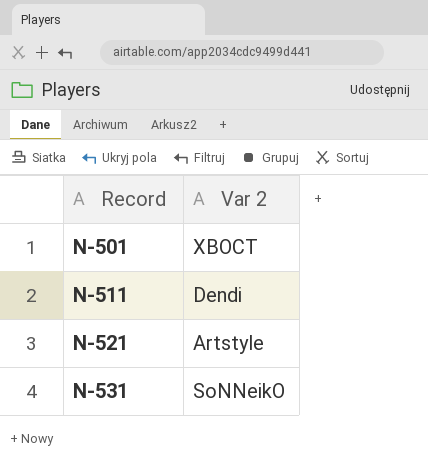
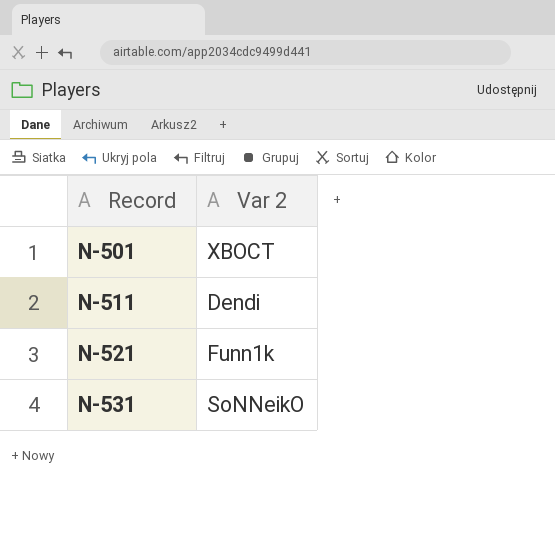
N-521 | Var 2: Artstyle -> Funn1k

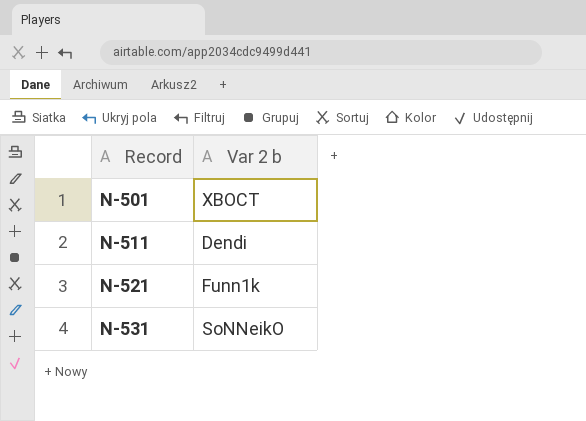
column name: Var 2 -> Var 2 b

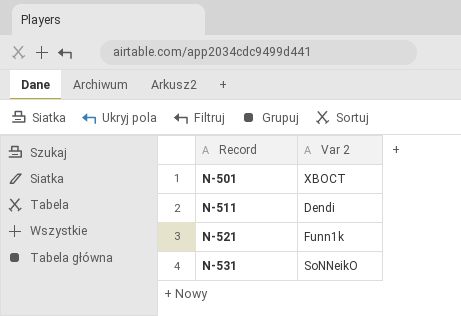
column name: Var 2 b -> Var 2

